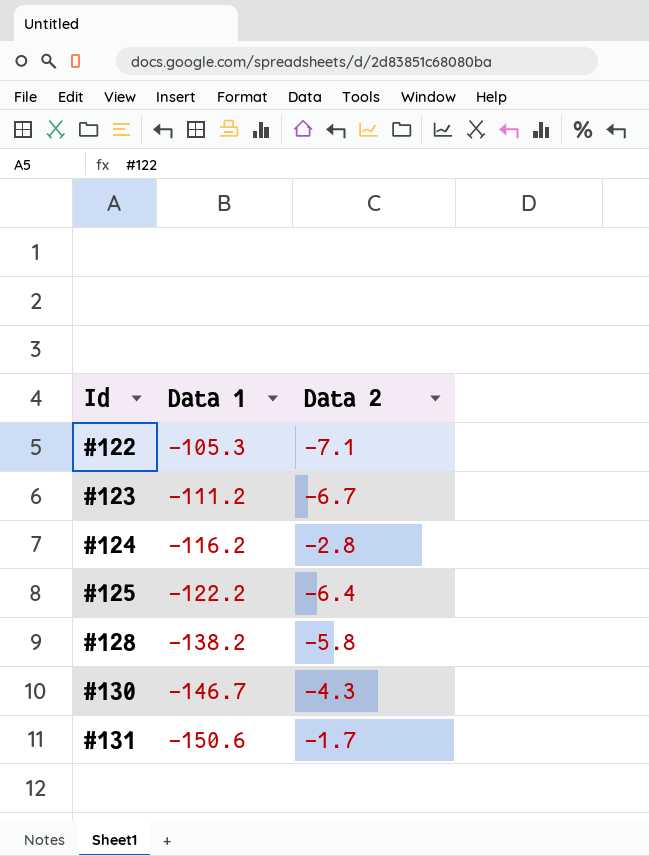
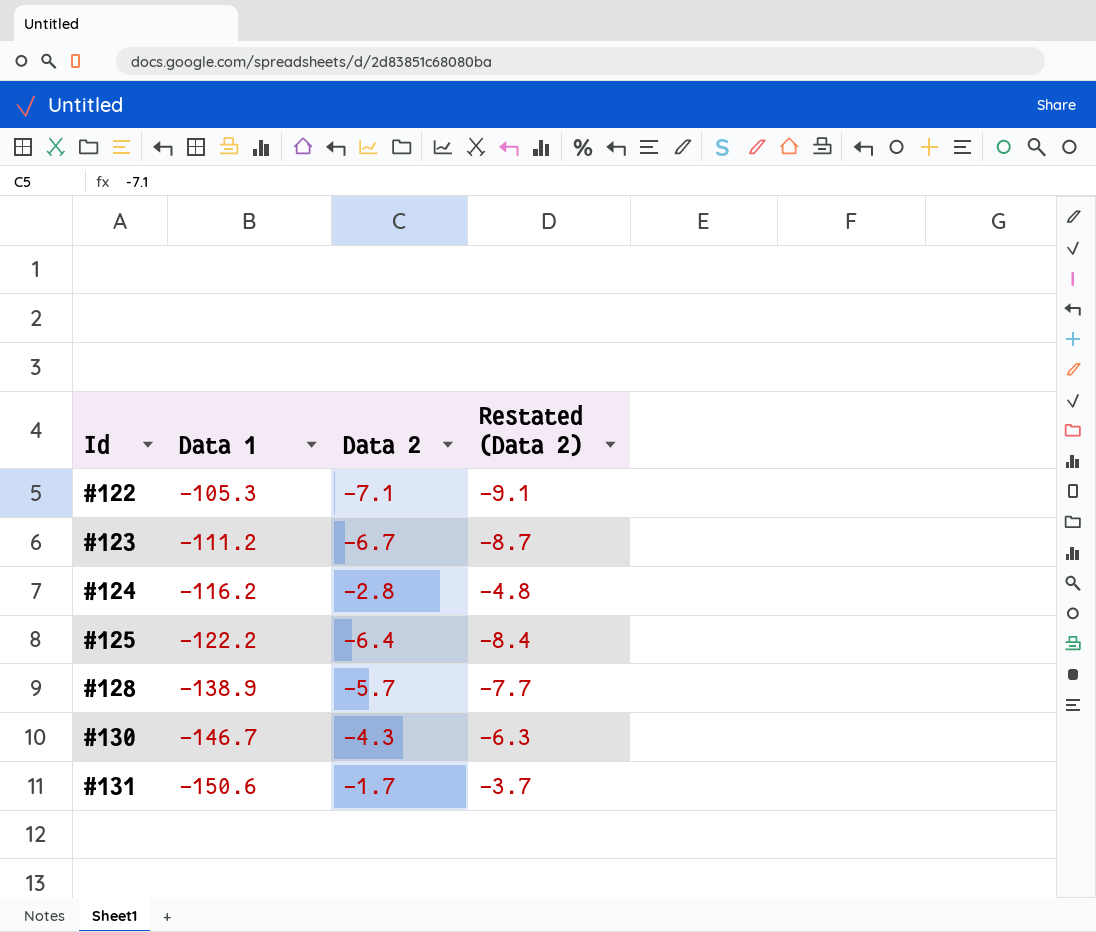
column Restated (Data 2) | formula: none -> [Data 2] - 2
#128 | Data 1: -138.2 -> -138.9
#128 | Data 2: -5.8 -> -5.7

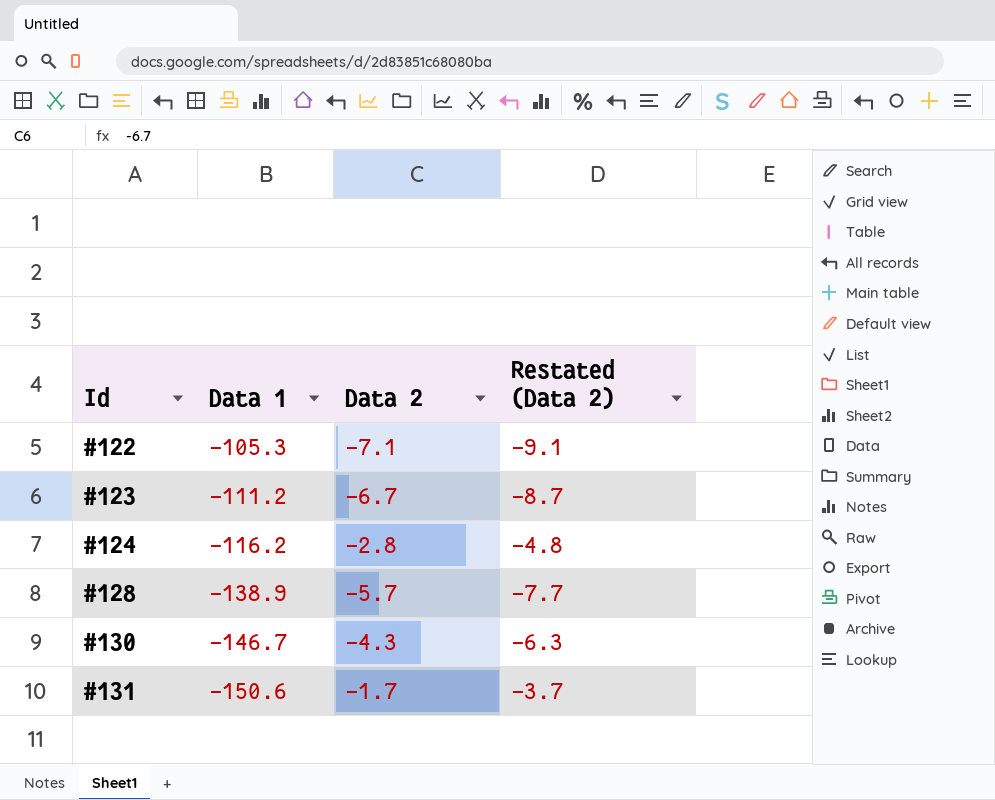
row #125: -122.2 | -6.4 | -8.4 -> none

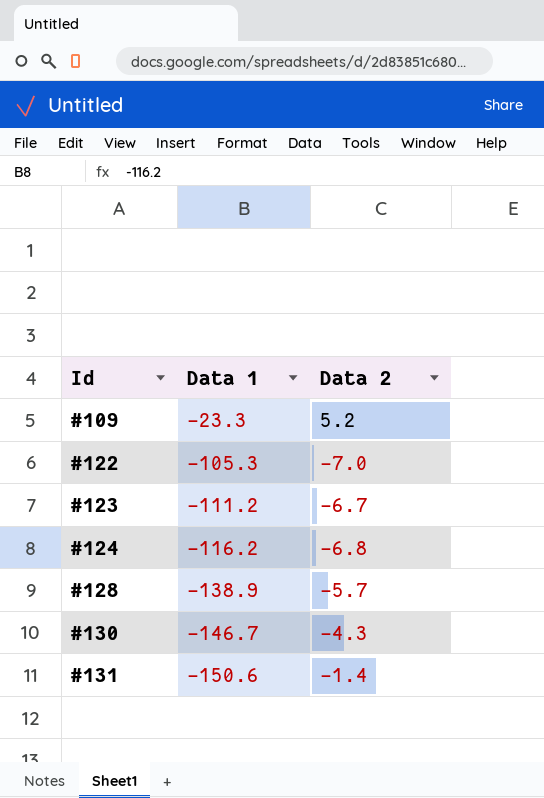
column Restated (Data 2) | formula: [Data 2] - 2 -> none
row #109: none -> -23.3 | 5.2
#122 | Data 2: -7.1 -> -7.0
#124 | Data 2: -2.8 -> -6.8
#131 | Data 2: -1.7 -> -1.4

